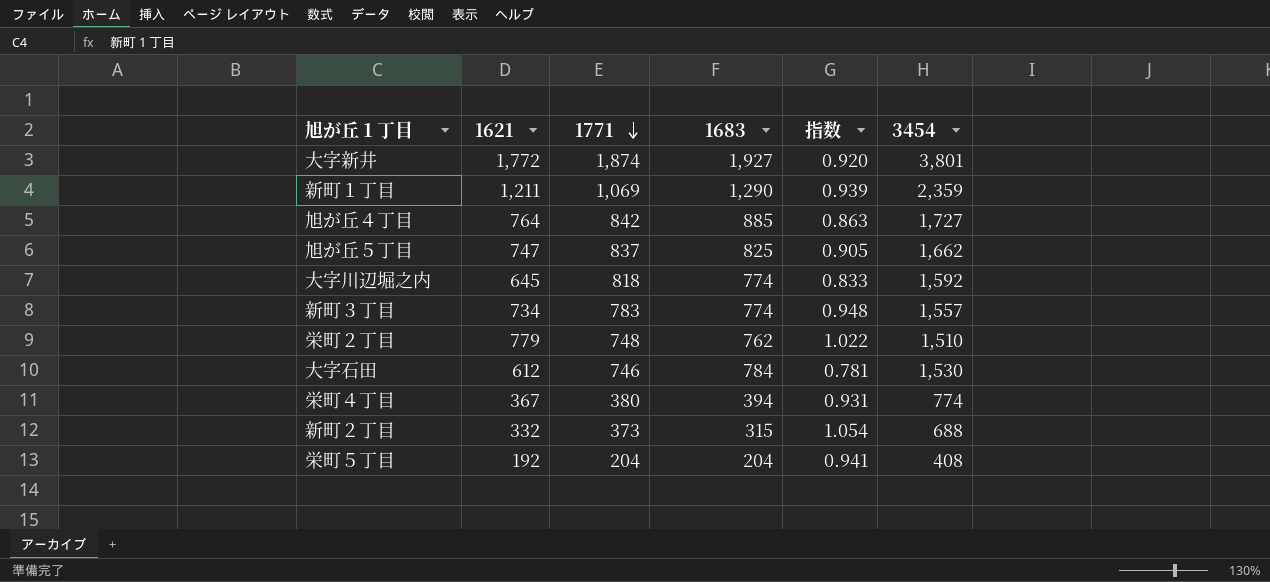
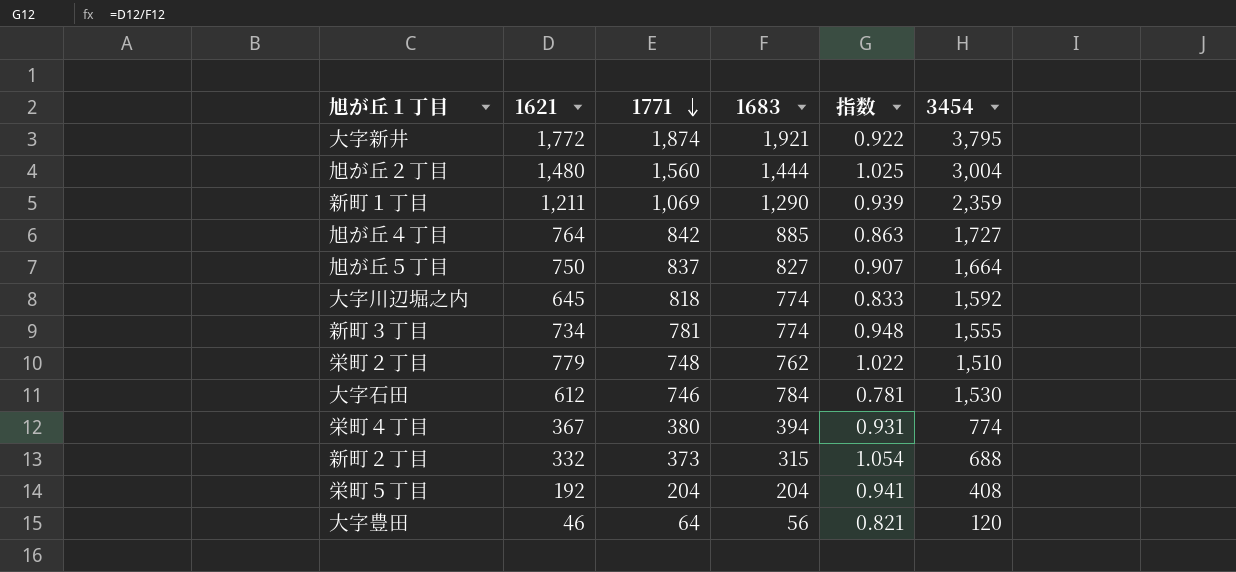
大字新井 | 1683: 1,927 -> 1,921
大字新井 | 指数: 0.920 -> 0.922
大字新井 | 3454: 3,801 -> 3,795
row 旭が丘２丁目: none -> 1,480 | 1,560 | 1,444 | 1.025 | 3,004
旭が丘５丁目 | 1621: 747 -> 750
旭が丘５丁目 | 1683: 825 -> 827
旭が丘５丁目 | 指数: 0.905 -> 0.907
旭が丘５丁目 | 3454: 1,662 -> 1,664
新町３丁目 | 1771: 783 -> 781
新町３丁目 | 3454: 1,557 -> 1,555
row 大字豊田: none -> 46 | 64 | 56 | 0.821 | 120

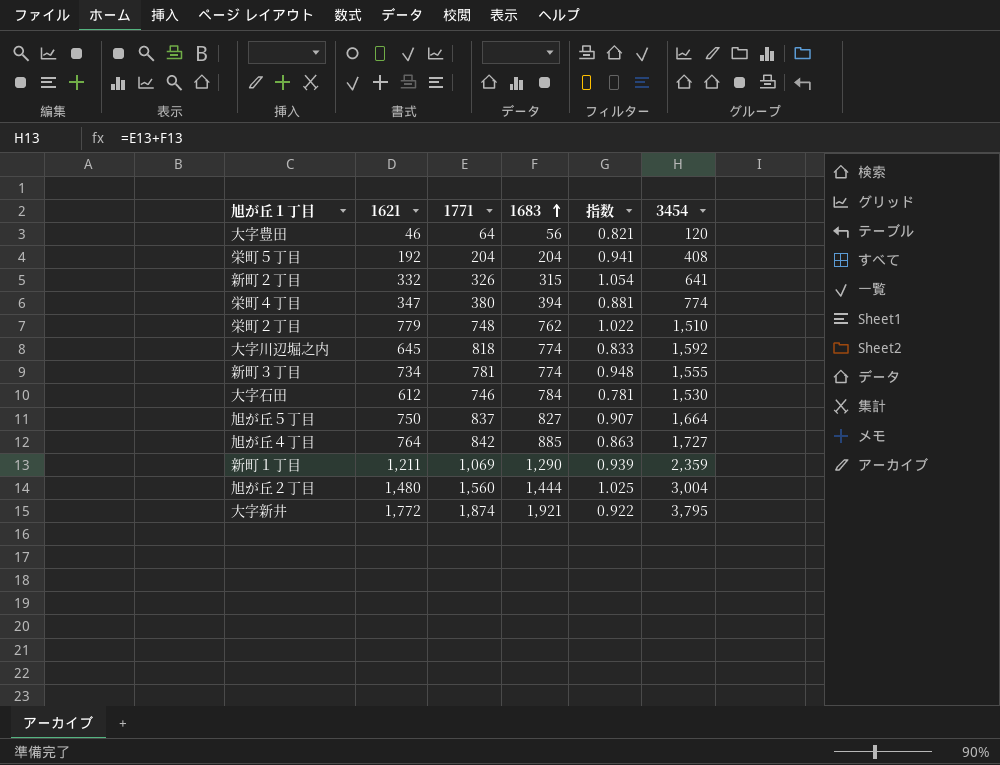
row order: 1771 descending -> 1683 ascending
新町２丁目 | 1771: 373 -> 326
新町２丁目 | 3454: 688 -> 641
栄町４丁目 | 1621: 367 -> 347
栄町４丁目 | 指数: 0.931 -> 0.881

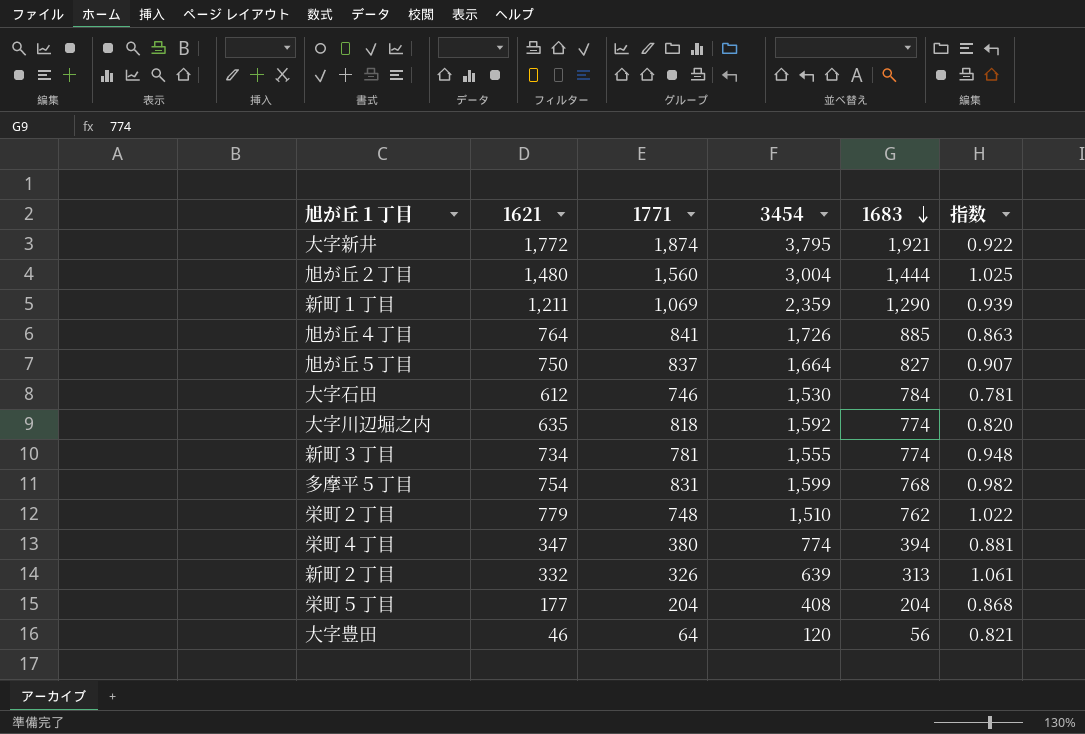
row order: 1683 ascending -> 1683 descending
column 3454 | position: 6 -> 4
旭が丘４丁目 | 1771: 842 -> 841
旭が丘４丁目 | 3454: 1,727 -> 1,726
大字川辺堀之内 | 1621: 645 -> 635
大字川辺堀之内 | 指数: 0.833 -> 0.820
row 多摩平５丁目: none -> 754 | 831 | 1,599 | 768 | 0.982
新町２丁目 | 3454: 641 -> 639
新町２丁目 | 1683: 315 -> 313
新町２丁目 | 指数: 1.054 -> 1.061
栄町５丁目 | 1621: 192 -> 177
栄町５丁目 | 指数: 0.941 -> 0.868

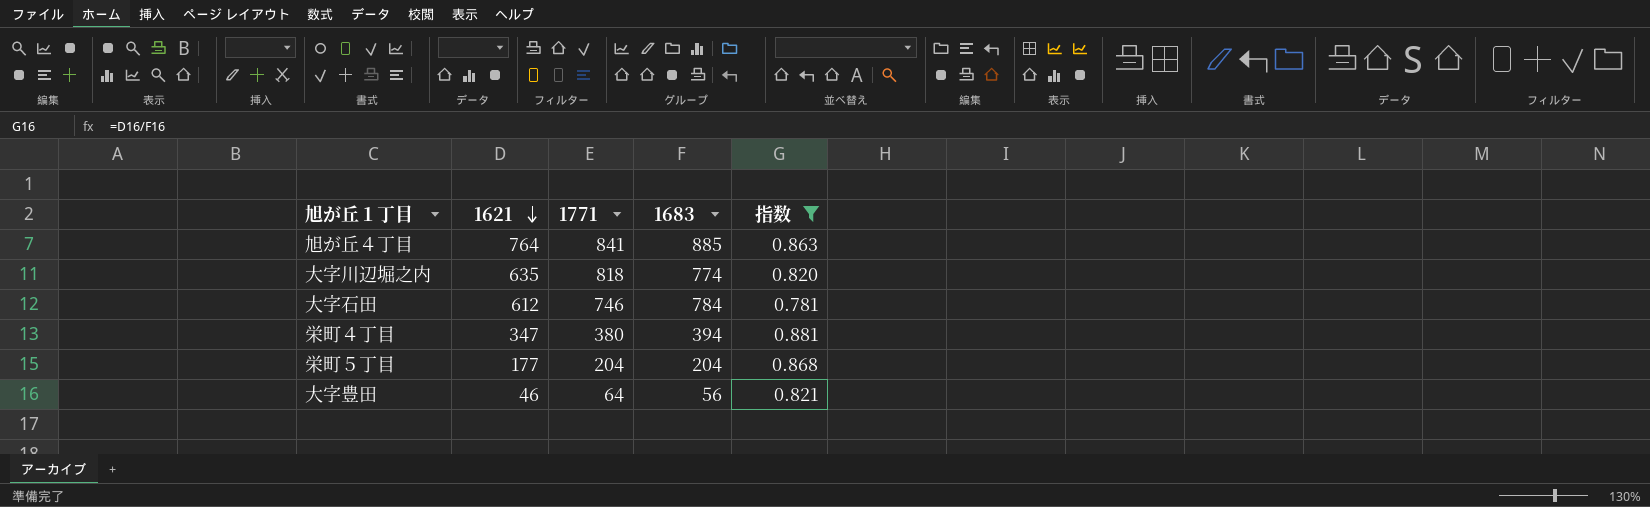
filter: none -> 指数 <= 0.881
row order: 1683 descending -> 1621 descending
column 3454 | formula: [1771] + [1683] -> none

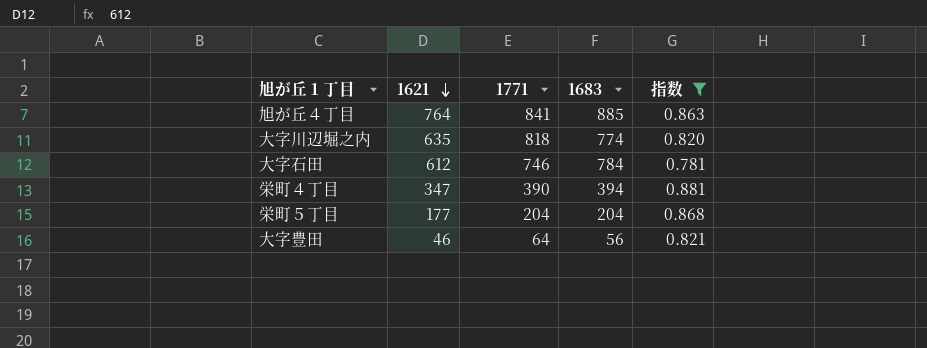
栄町４丁目 | 1771: 380 -> 390

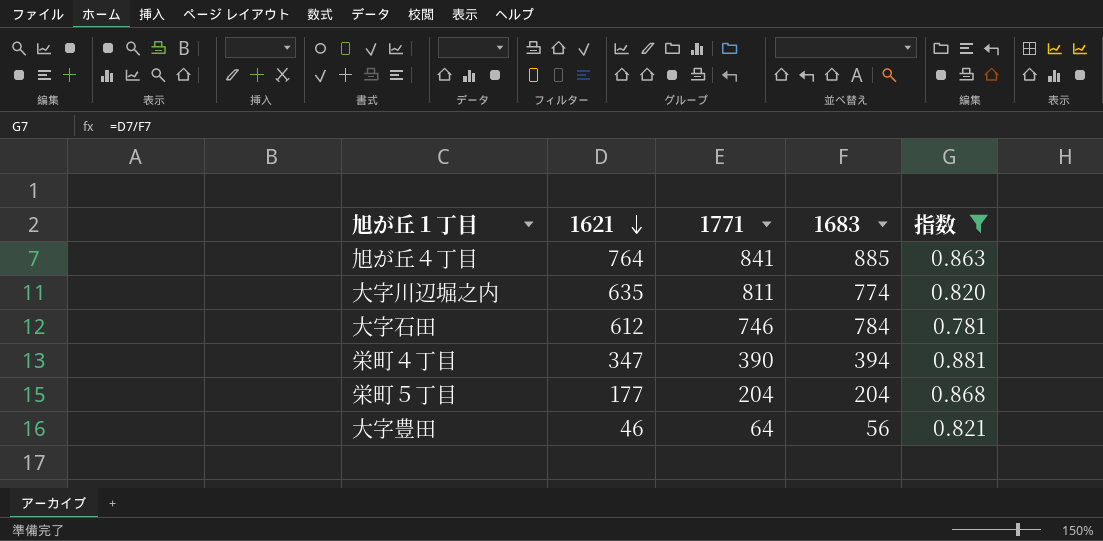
大字川辺堀之内 | 1771: 818 -> 811

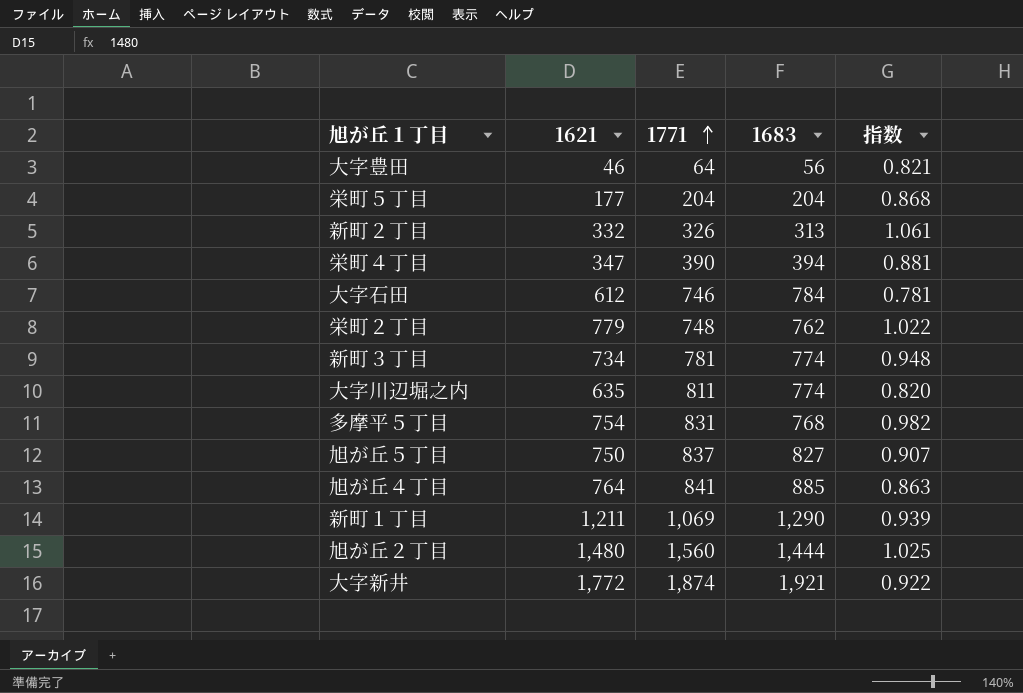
filter: 指数 <= 0.881 -> none
row order: 1621 descending -> 1771 ascending

